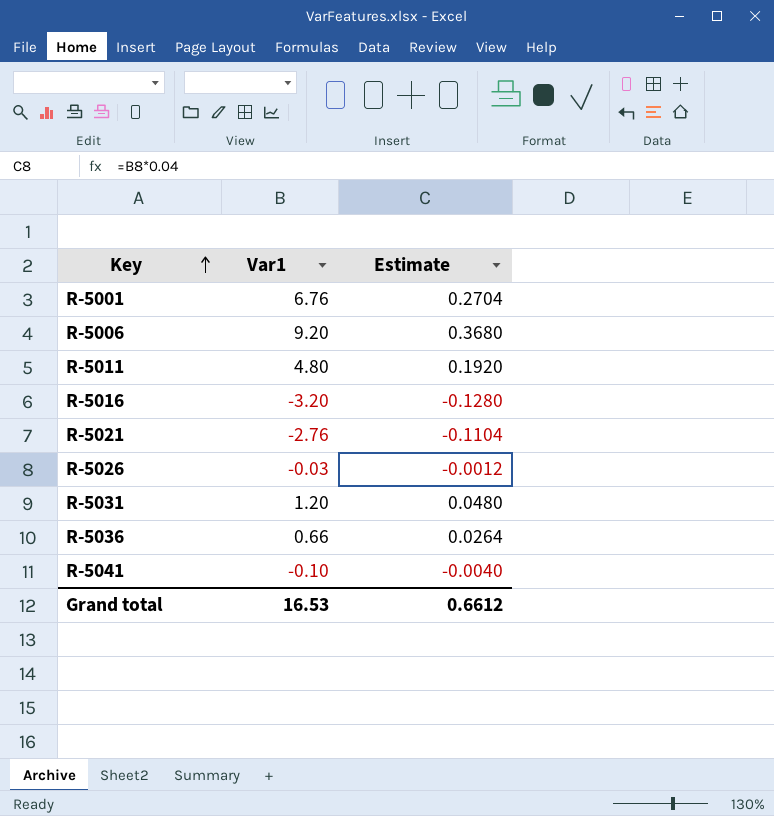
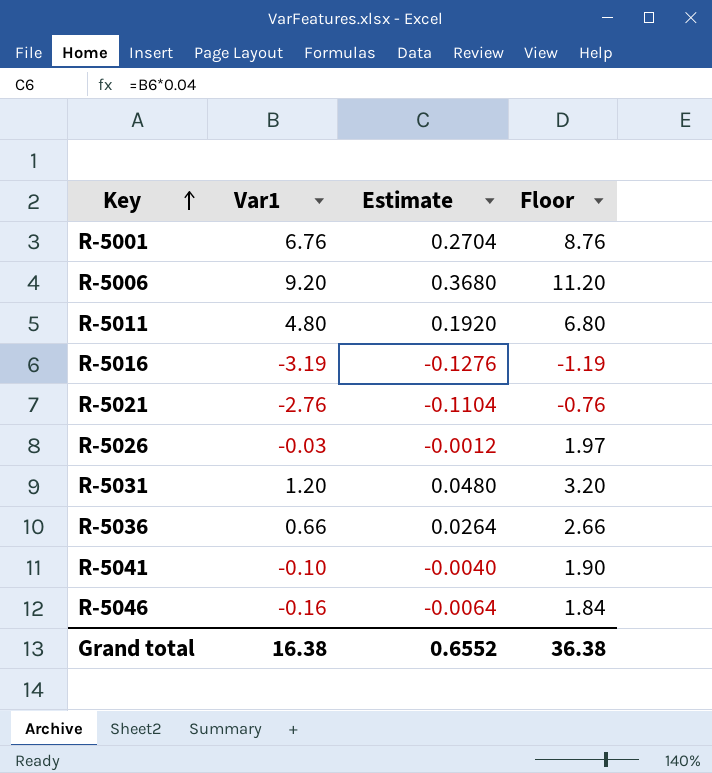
column Floor | formula: none -> [Var1] + 2
R-5016 | Var1: -3.20 -> -3.19
R-5016 | Estimate: -0.1280 -> -0.1276
row R-5046: none -> -0.16 | -0.0064 | 1.84
Grand total | Var1: 16.53 -> 16.38
Grand total | Estimate: 0.6612 -> 0.6552

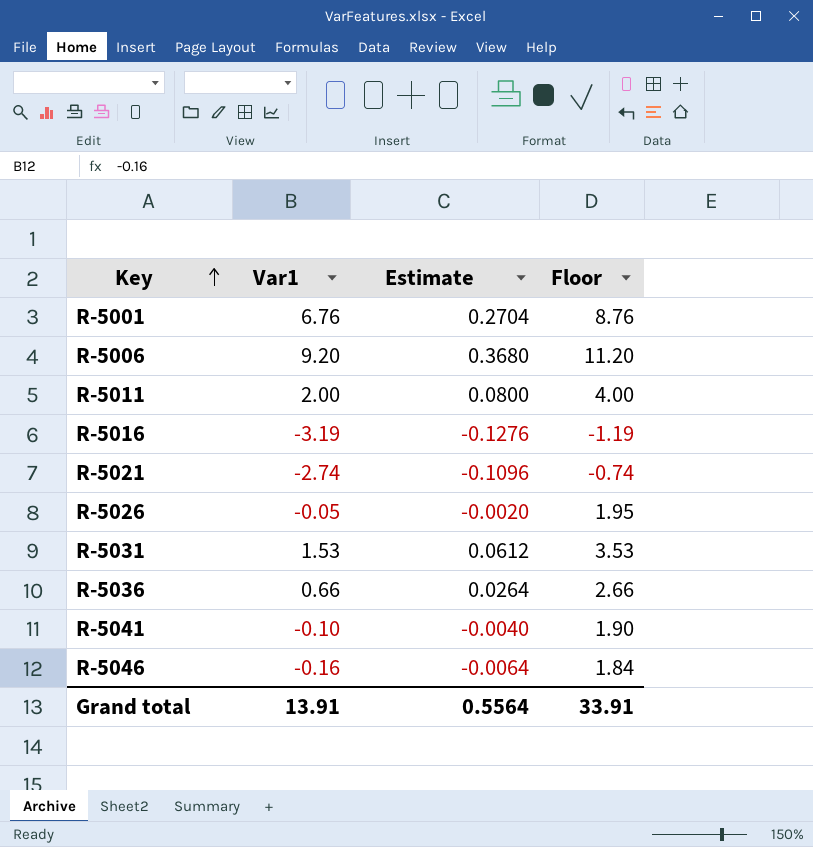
R-5011 | Var1: 4.80 -> 2.00
R-5011 | Estimate: 0.1920 -> 0.0800
R-5011 | Floor: 6.80 -> 4.00
R-5021 | Var1: -2.76 -> -2.74
R-5021 | Estimate: -0.1104 -> -0.1096
R-5021 | Floor: -0.76 -> -0.74
R-5026 | Var1: -0.03 -> -0.05
R-5026 | Estimate: -0.0012 -> -0.0020
R-5026 | Floor: 1.97 -> 1.95
R-5031 | Var1: 1.20 -> 1.53
R-5031 | Estimate: 0.0480 -> 0.0612
R-5031 | Floor: 3.20 -> 3.53
Grand total | Var1: 16.38 -> 13.91
Grand total | Estimate: 0.6552 -> 0.5564
Grand total | Floor: 36.38 -> 33.91

